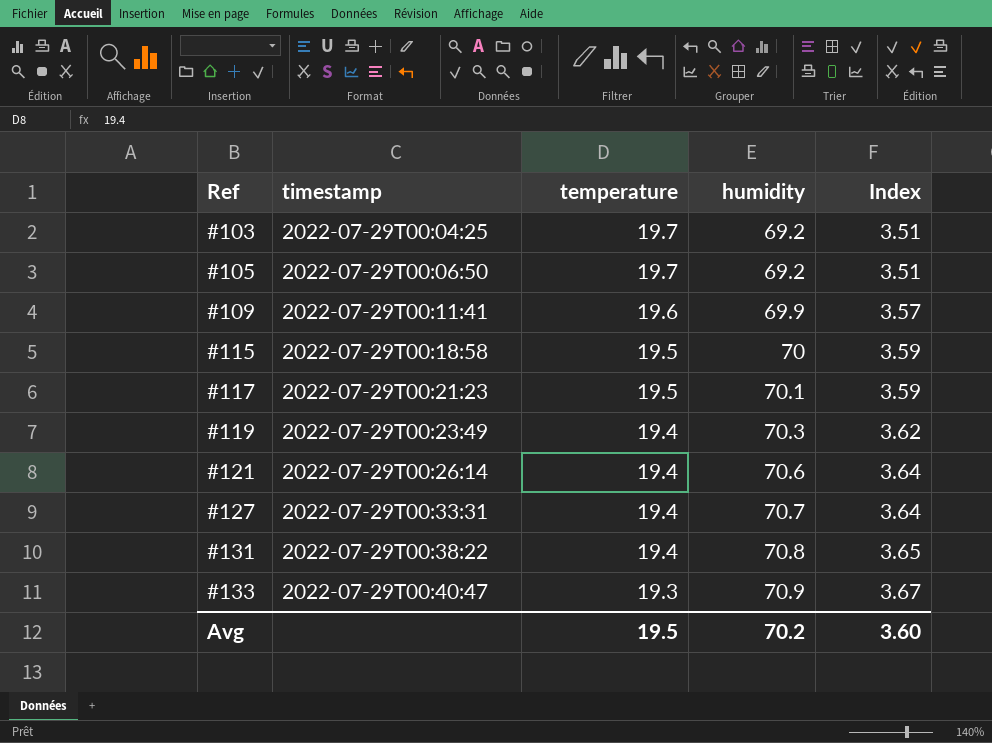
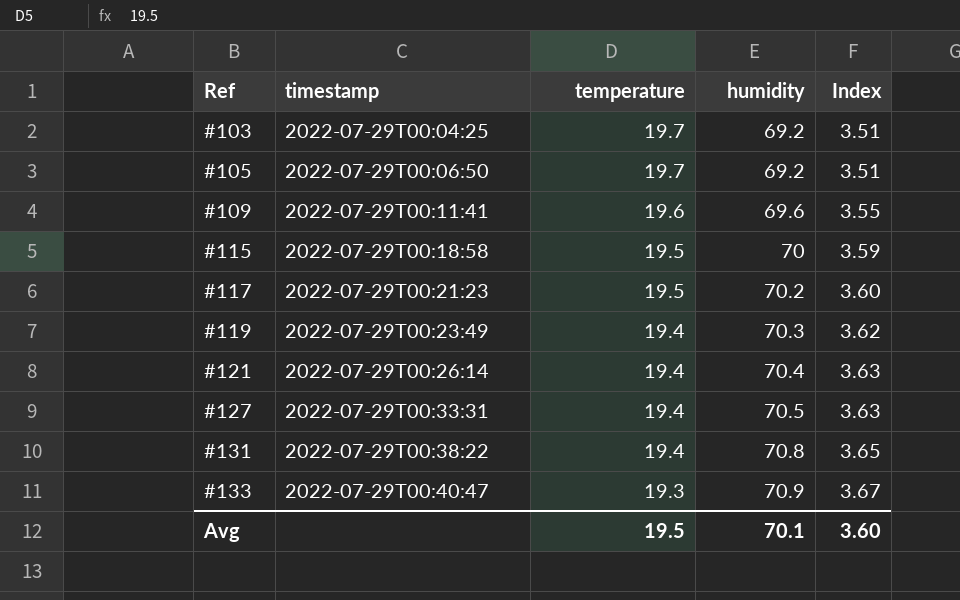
#109 | humidity: 69.9 -> 69.6
#109 | Index: 3.57 -> 3.55
#117 | humidity: 70.1 -> 70.2
#117 | Index: 3.59 -> 3.60
#121 | humidity: 70.6 -> 70.4
#121 | Index: 3.64 -> 3.63
#127 | humidity: 70.7 -> 70.5
#127 | Index: 3.64 -> 3.63
Avg | humidity: 70.2 -> 70.1

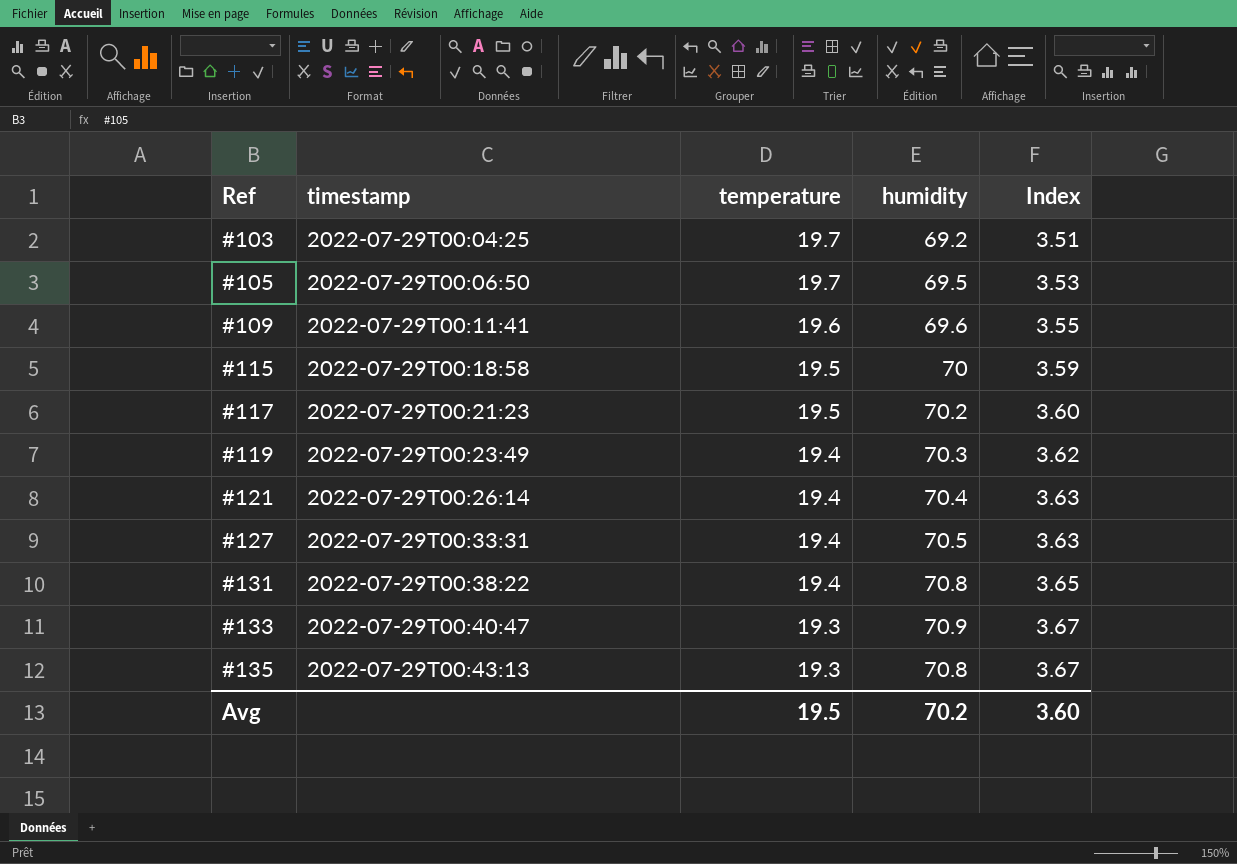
#105 | humidity: 69.2 -> 69.5
#105 | Index: 3.51 -> 3.53
row #135: none -> 2022-07-29T00:43:13 | 19.3 | 70.8 | 3.67
Avg | humidity: 70.1 -> 70.2

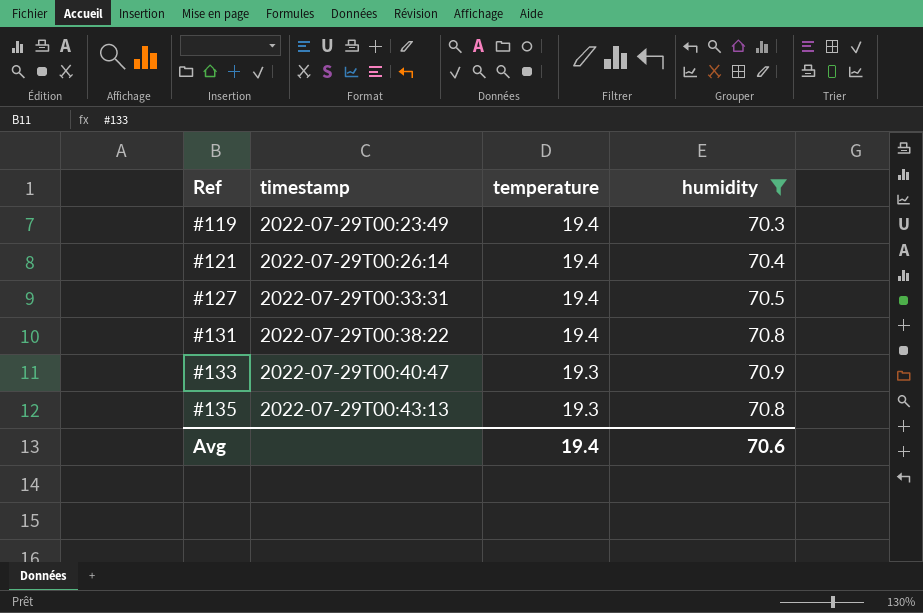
filter: none -> humidity >= 70.3
column Index | formula: [humidity] / [temperature] -> none
Avg | temperature: 19.5 -> 19.4
Avg | humidity: 70.2 -> 70.6

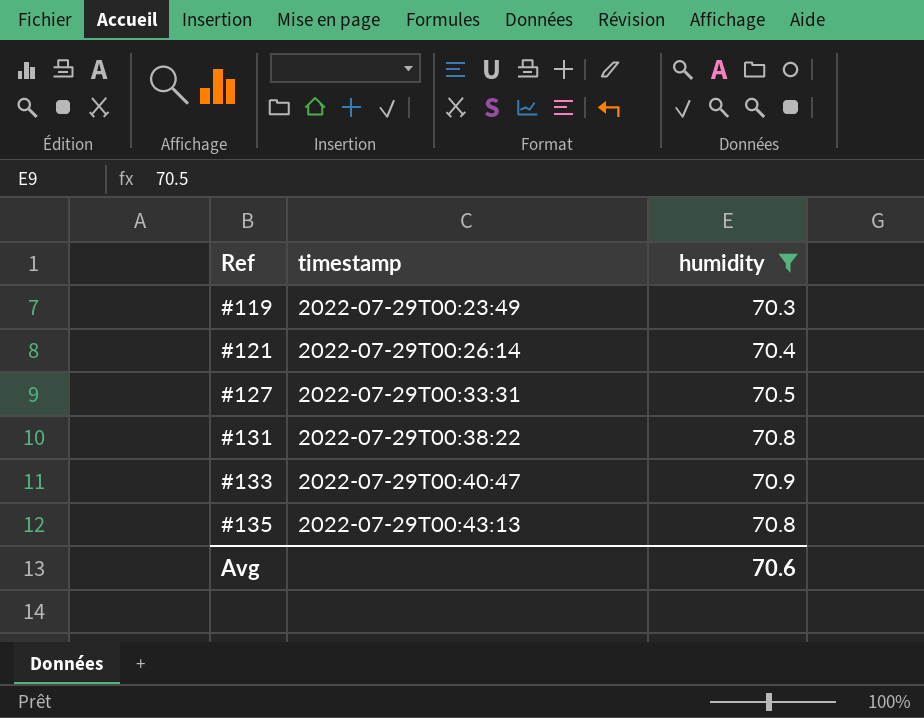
column temperature | position: 3 -> none

